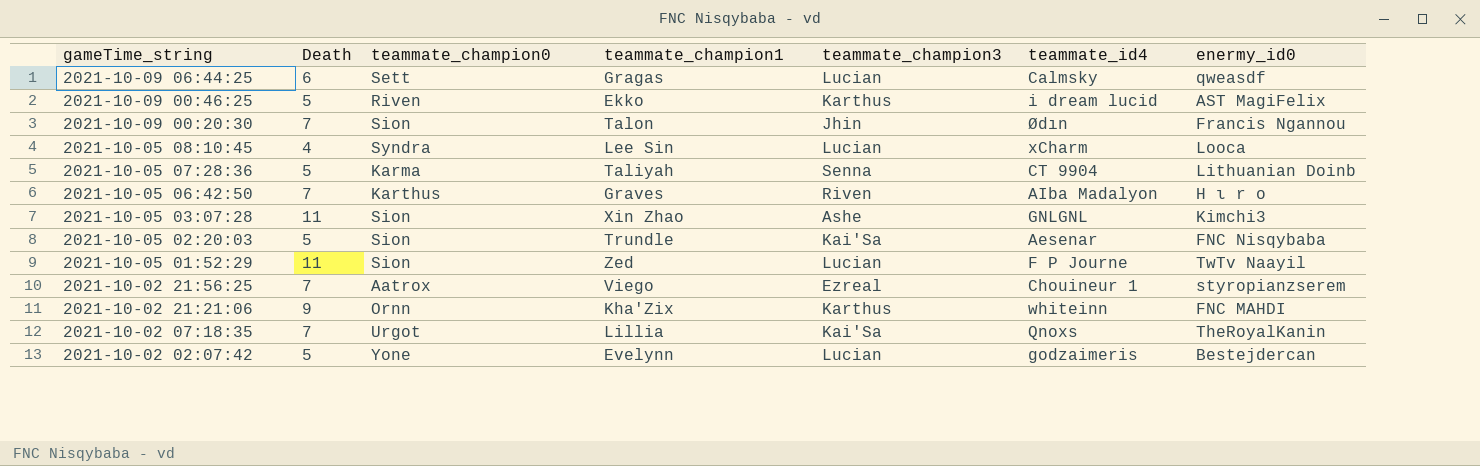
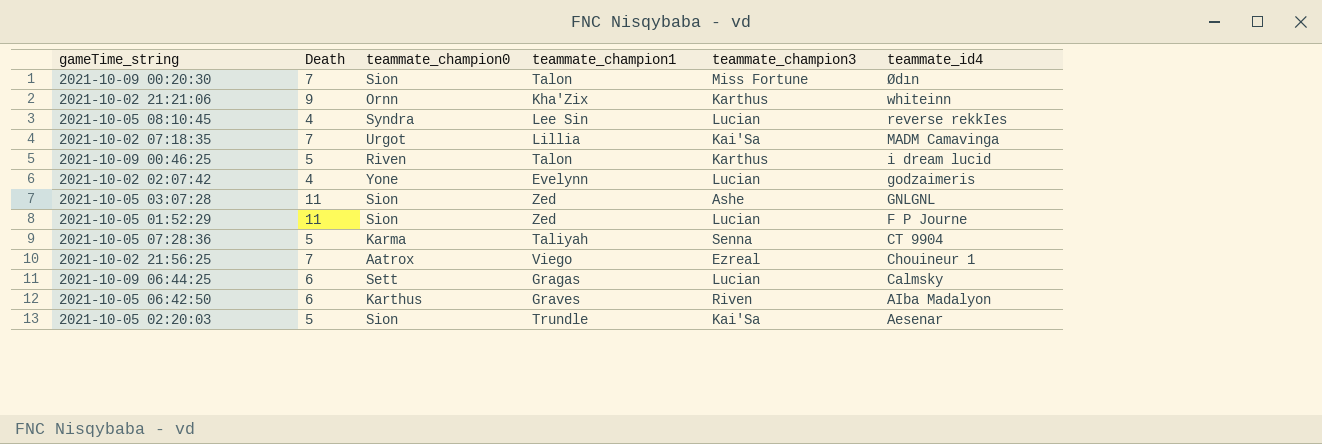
row order: gameTime_string descending -> teammate_id4 descending
column enermy_id0 | position: 7 -> none
2021-10-09 00:20:30 | teammate_champion3: Jhin -> Miss Fortune
2021-10-05 08:10:45 | teammate_id4: xCharm -> reverse rekkIes
2021-10-02 07:18:35 | teammate_id4: Qnoxs -> MADM Camavinga
2021-10-09 00:46:25 | teammate_champion1: Ekko -> Talon
2021-10-02 02:07:42 | Death: 5 -> 4
2021-10-05 03:07:28 | teammate_champion1: Xin Zhao -> Zed
2021-10-05 06:42:50 | Death: 7 -> 6

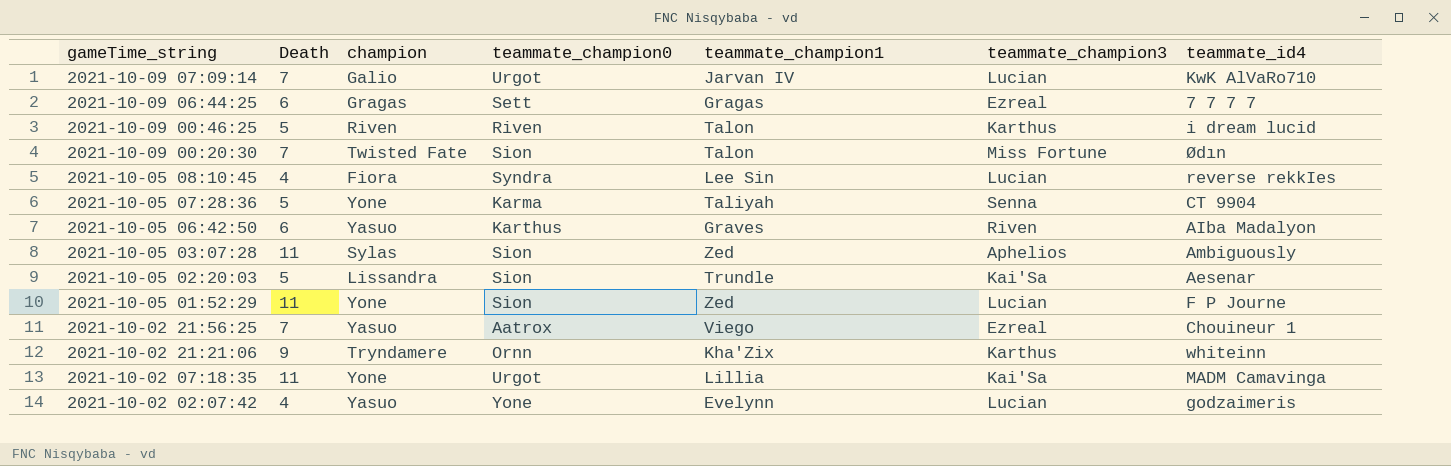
row order: teammate_id4 descending -> gameTime_string descending
column champion | position: none -> 3
row 2021-10-09 07:09:14: none -> 7 | Galio | Urgot | Jarvan IV | Lucian | KwK AlVaRo710
2021-10-09 06:44:25 | teammate_champion3: Lucian -> Ezreal
2021-10-09 06:44:25 | teammate_id4: Calmsky -> 7 7 7 7
2021-10-05 03:07:28 | teammate_champion3: Ashe -> Aphelios
2021-10-05 03:07:28 | teammate_id4: GNLGNL -> Ambiguously
2021-10-02 07:18:35 | Death: 7 -> 11

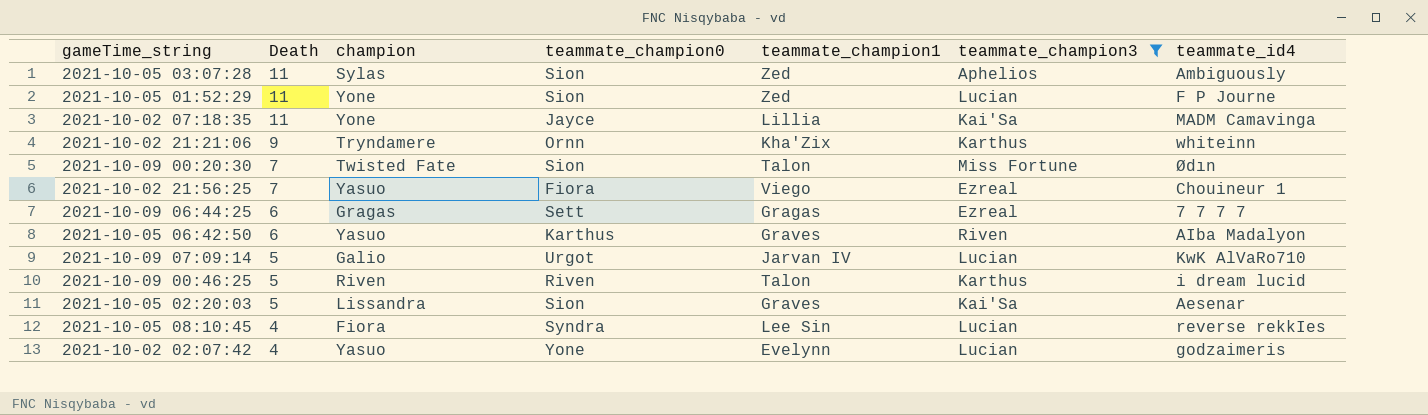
filter: none -> teammate_champion3 != Senna
row order: gameTime_string descending -> Death descending
2021-10-02 07:18:35 | teammate_champion0: Urgot -> Jayce
2021-10-02 21:56:25 | teammate_champion0: Aatrox -> Fiora
2021-10-09 07:09:14 | Death: 7 -> 5
2021-10-05 02:20:03 | teammate_champion1: Trundle -> Graves

